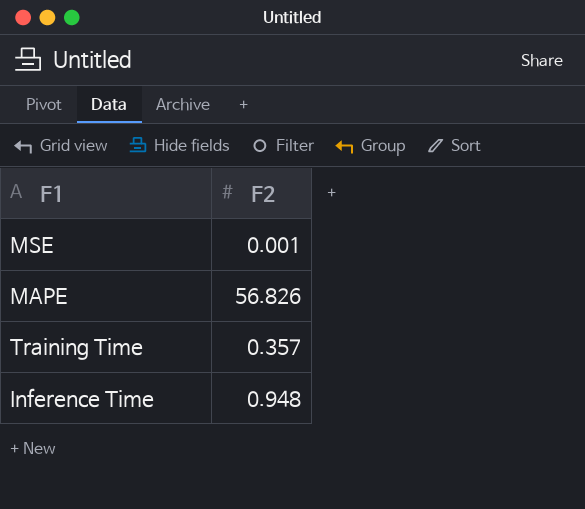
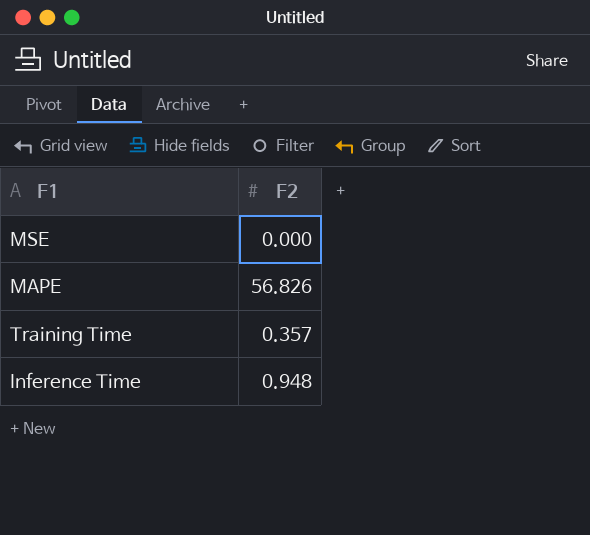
MSE | F2: 0.001 -> 0.000

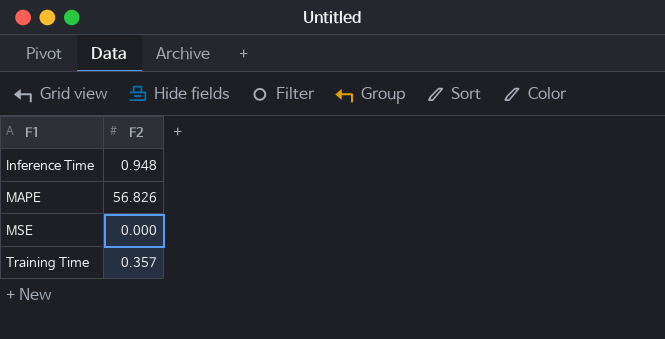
row order: none -> F1 ascending

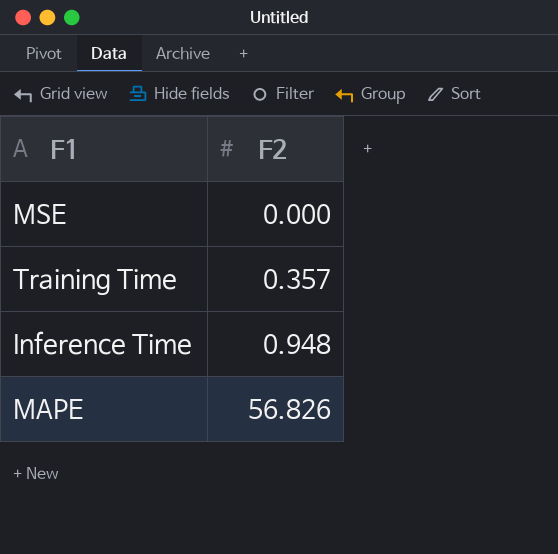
row order: F1 ascending -> F2 ascending

